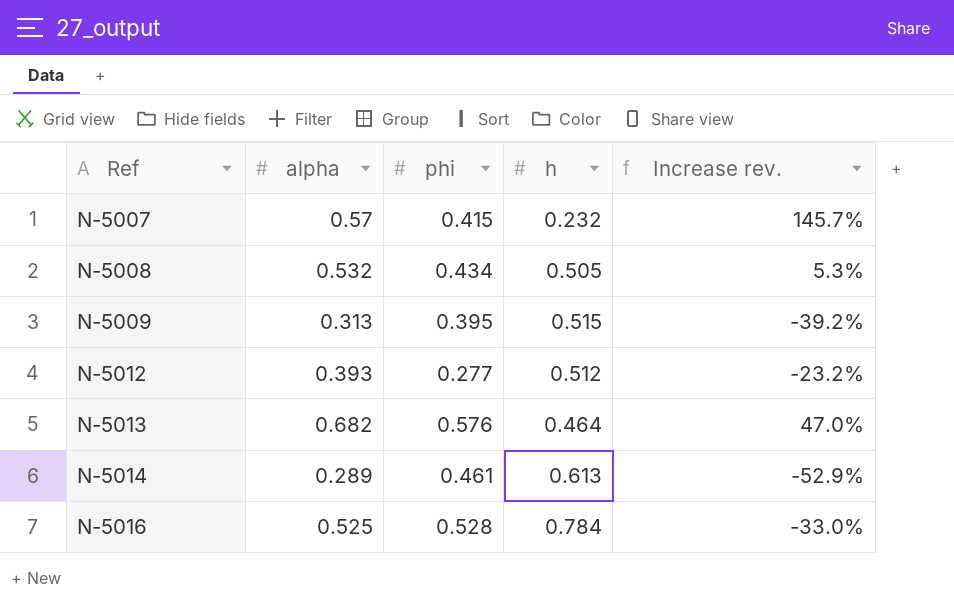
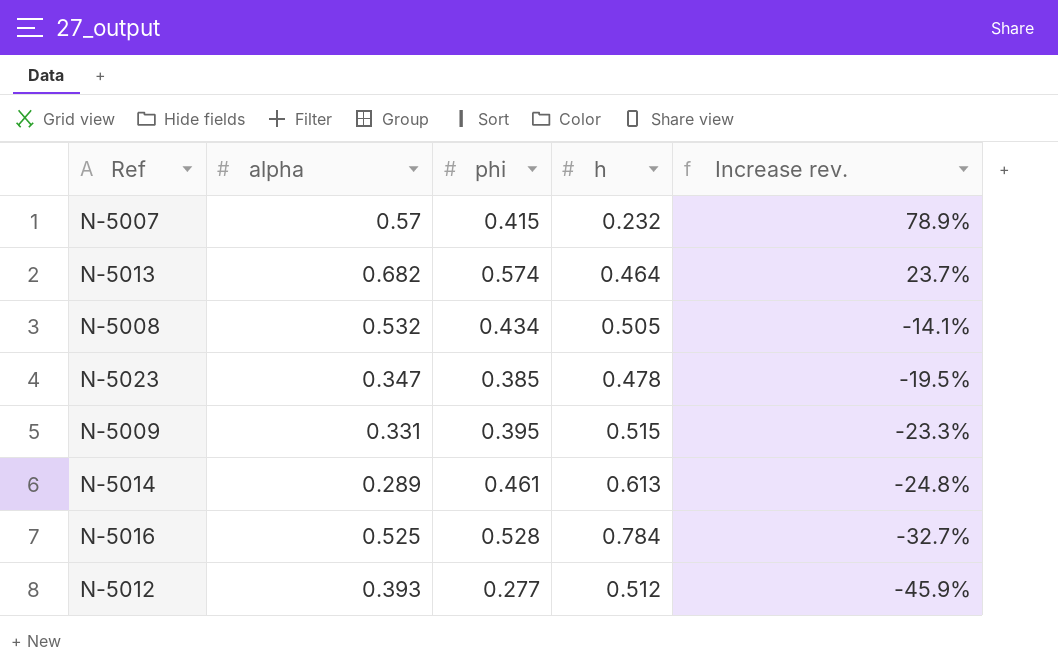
row order: Ref ascending -> Increase rev. descending
column Increase rev. | formula: ([alpha] - [h]) / [h] -> ([phi] - [h]) / [h]
N-5013 | phi: 0.576 -> 0.574
row N-5023: none -> 0.347 | 0.385 | 0.478 | -19.5%
N-5009 | alpha: 0.313 -> 0.331

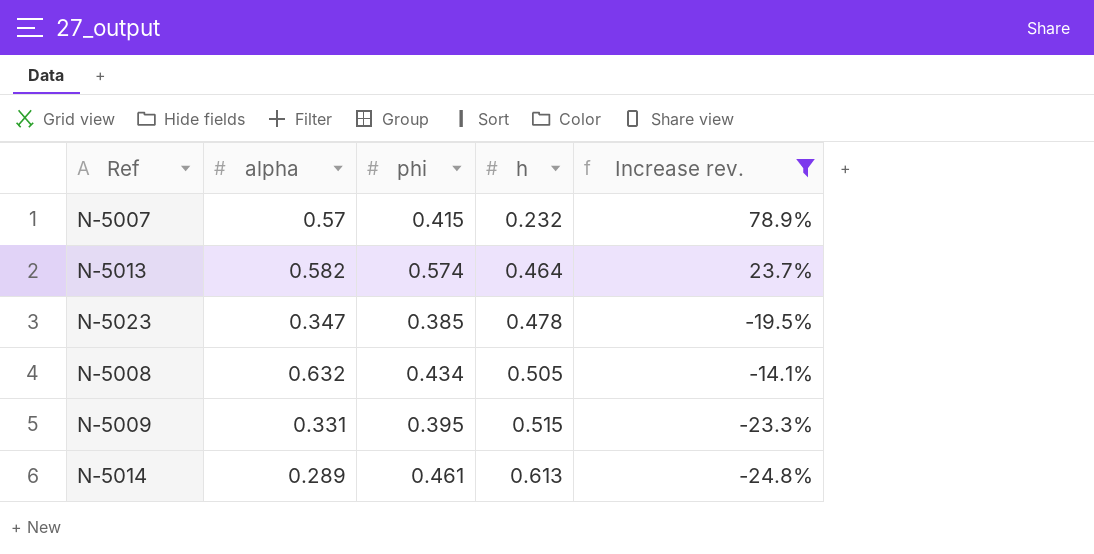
filter: none -> Increase rev. >= -24.8%
row order: Increase rev. descending -> h ascending
N-5013 | alpha: 0.682 -> 0.582
N-5008 | alpha: 0.532 -> 0.632

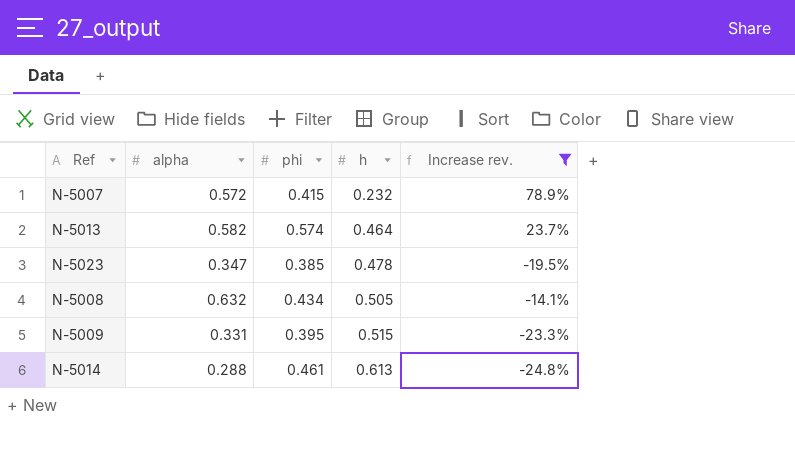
N-5007 | alpha: 0.57 -> 0.572
N-5014 | alpha: 0.289 -> 0.288

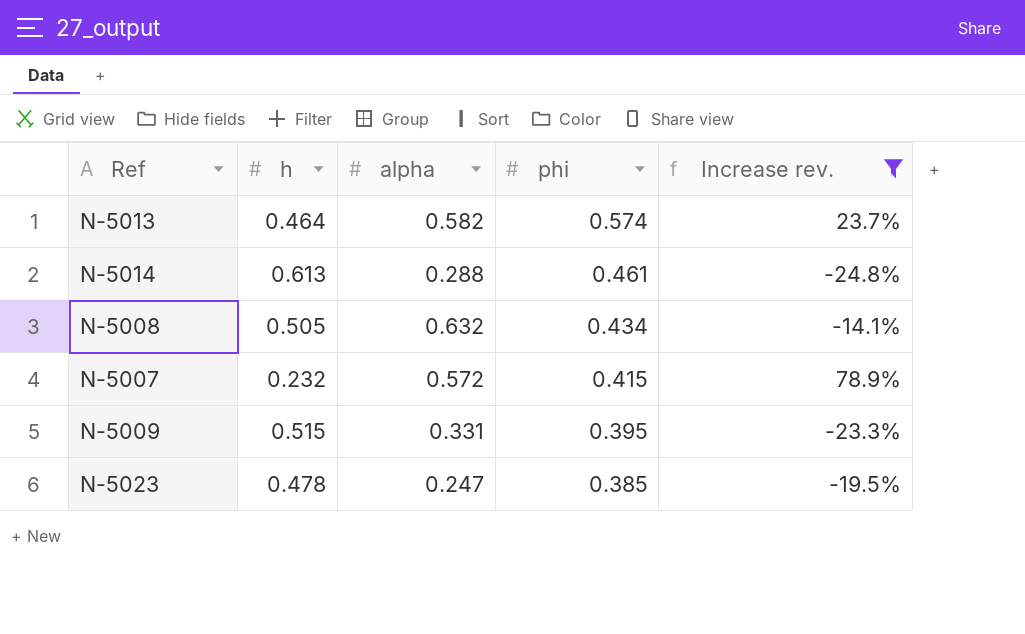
row order: h ascending -> phi descending
column h | position: 4 -> 2
N-5023 | alpha: 0.347 -> 0.247

